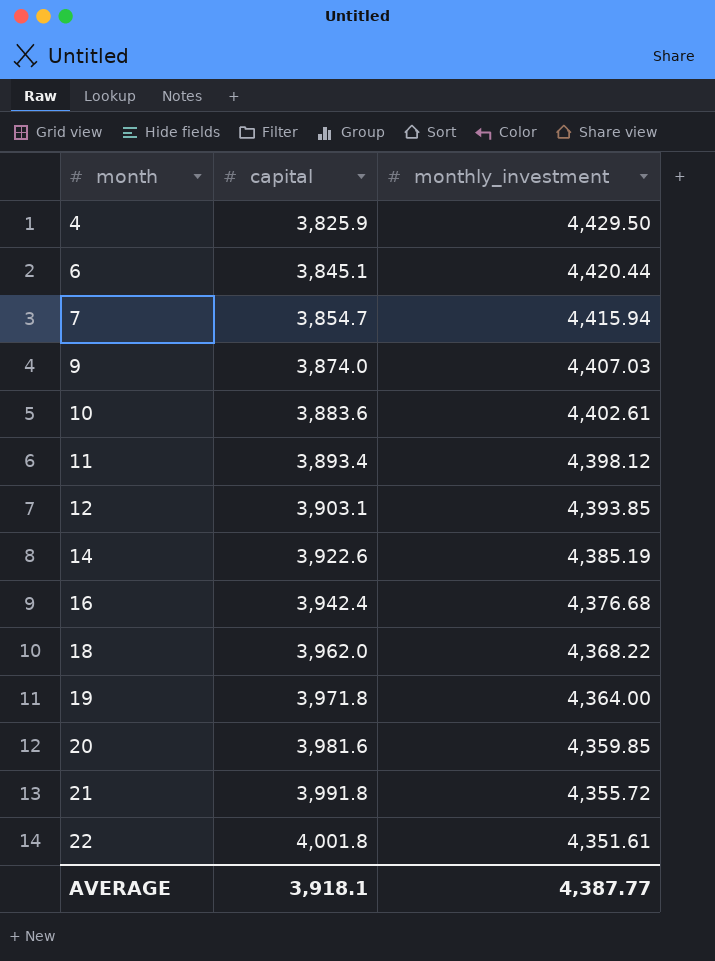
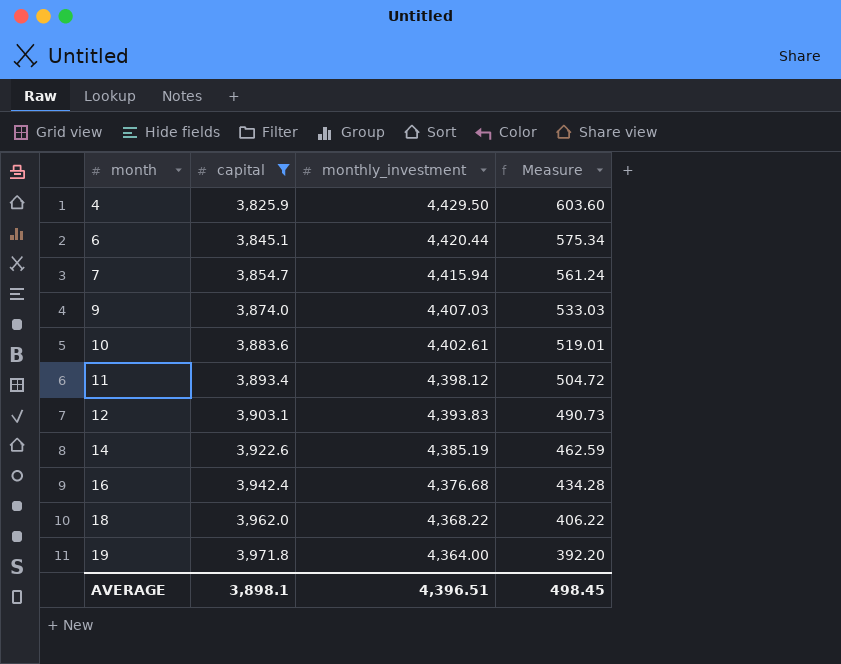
filter: none -> capital <= 3,971.8
column Measure | formula: none -> [monthly_investment] - [capital]
12 | monthly_investment: 4,393.85 -> 4,393.83
AVERAGE | capital: 3,918.1 -> 3,898.1
AVERAGE | monthly_investment: 4,387.77 -> 4,396.51

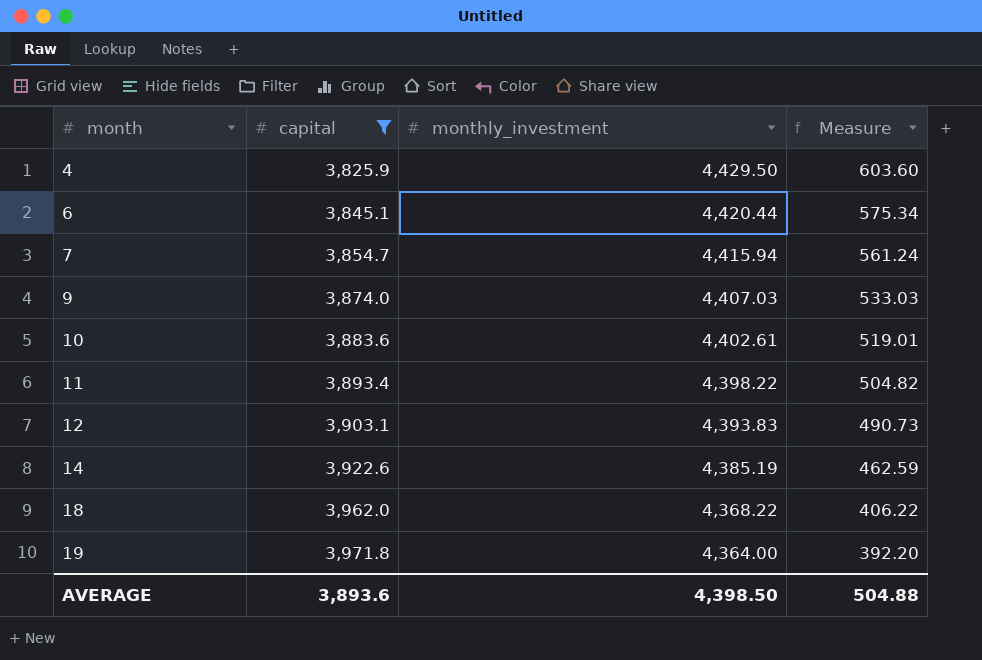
row 16: 3,942.4 | 4,376.68 | 434.28 -> none
11 | monthly_investment: 4,398.12 -> 4,398.22
11 | Measure: 504.72 -> 504.82
AVERAGE | capital: 3,898.1 -> 3,893.6
AVERAGE | monthly_investment: 4,396.51 -> 4,398.50
AVERAGE | Measure: 498.45 -> 504.88

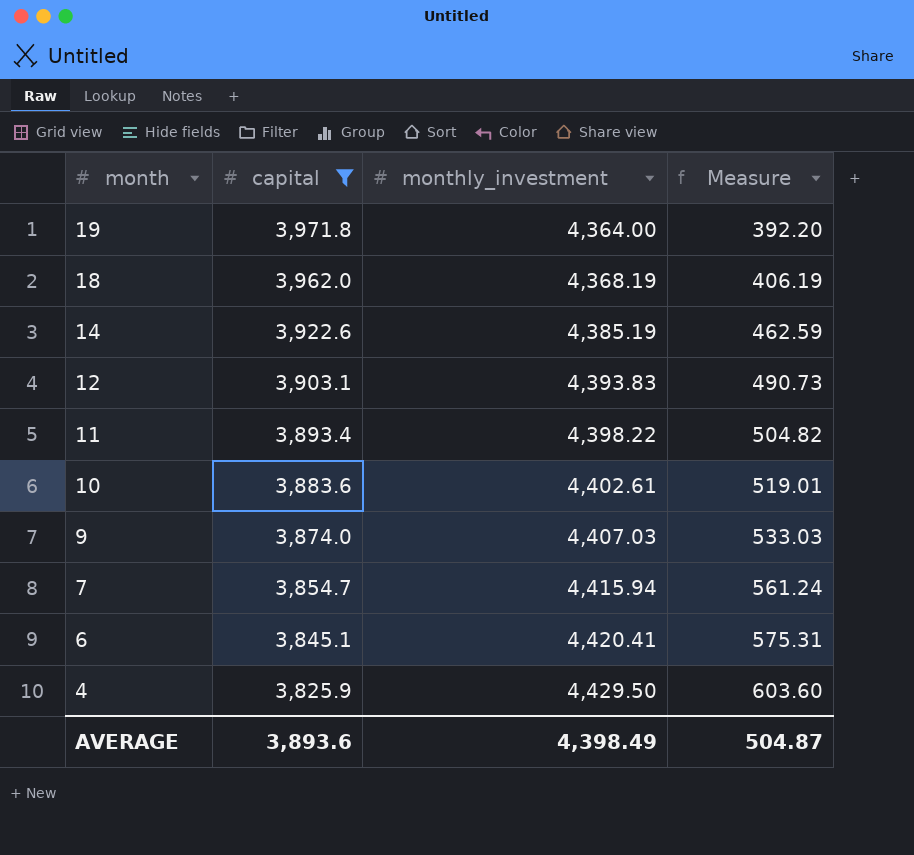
row order: month ascending -> month descending
18 | monthly_investment: 4,368.22 -> 4,368.19
18 | Measure: 406.22 -> 406.19
6 | monthly_investment: 4,420.44 -> 4,420.41
6 | Measure: 575.34 -> 575.31
AVERAGE | monthly_investment: 4,398.50 -> 4,398.49
AVERAGE | Measure: 504.88 -> 504.87

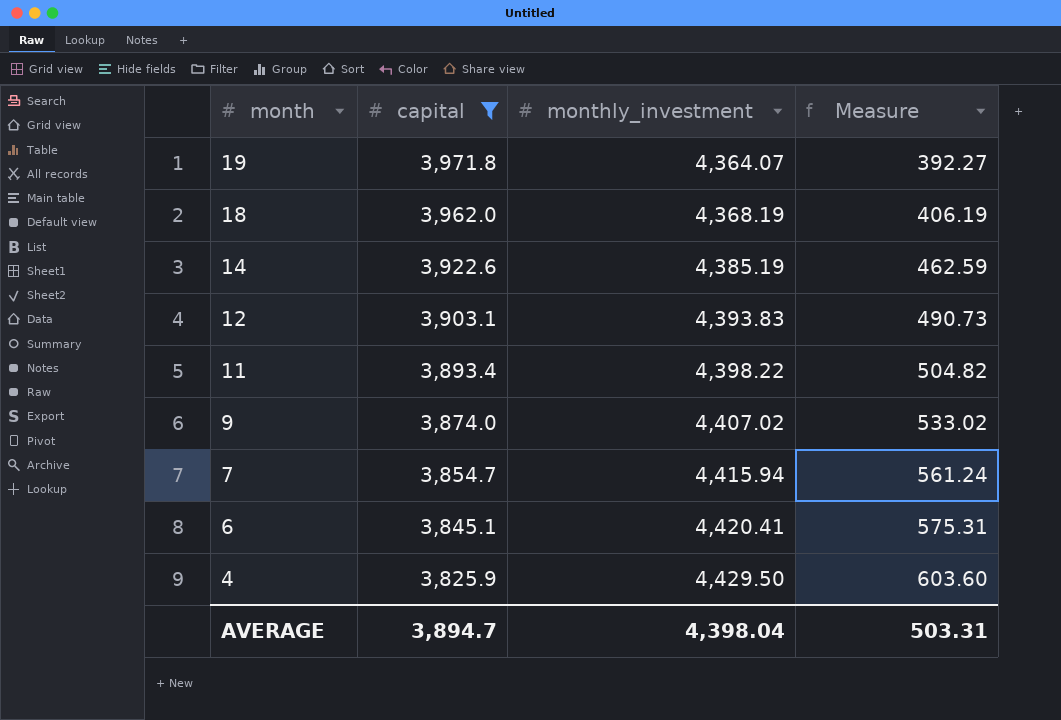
row 10: 3,883.6 | 4,402.61 | 519.01 -> none
19 | monthly_investment: 4,364.00 -> 4,364.07
19 | Measure: 392.20 -> 392.27
9 | monthly_investment: 4,407.03 -> 4,407.02
9 | Measure: 533.03 -> 533.02
AVERAGE | capital: 3,893.6 -> 3,894.7
AVERAGE | monthly_investment: 4,398.49 -> 4,398.04
AVERAGE | Measure: 504.87 -> 503.31

